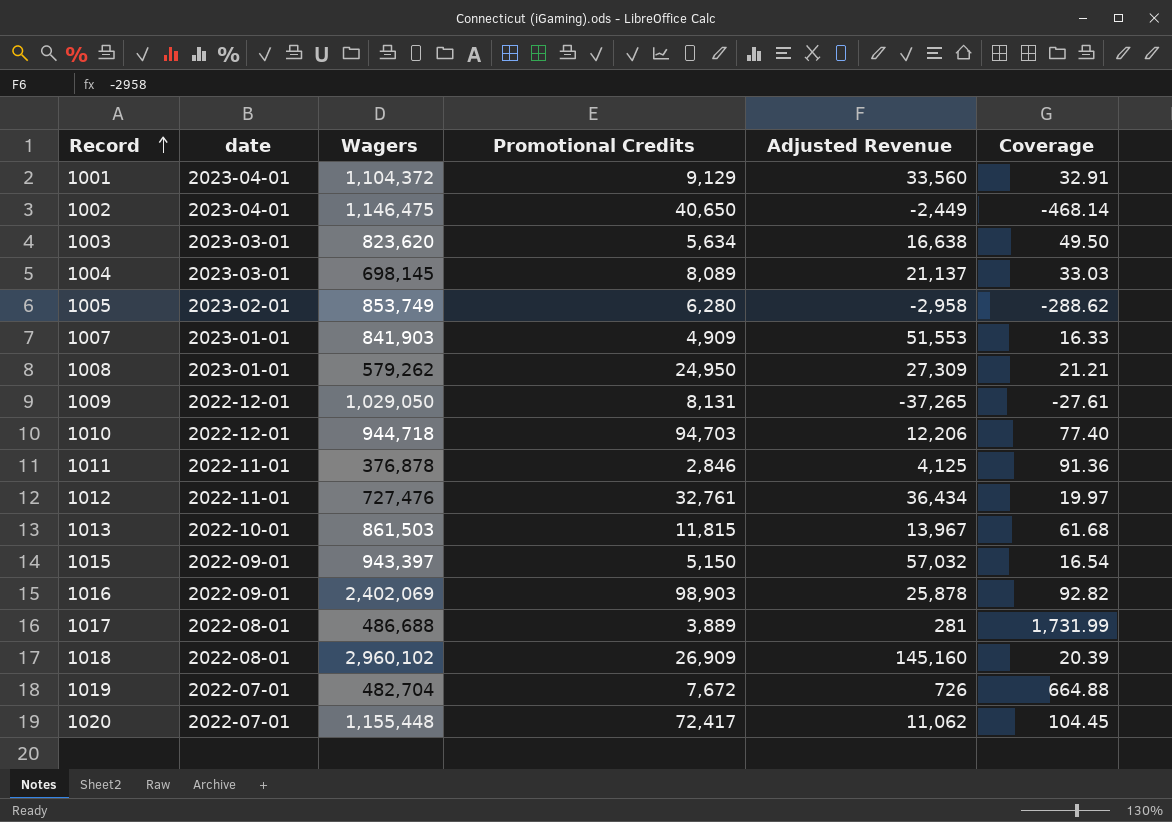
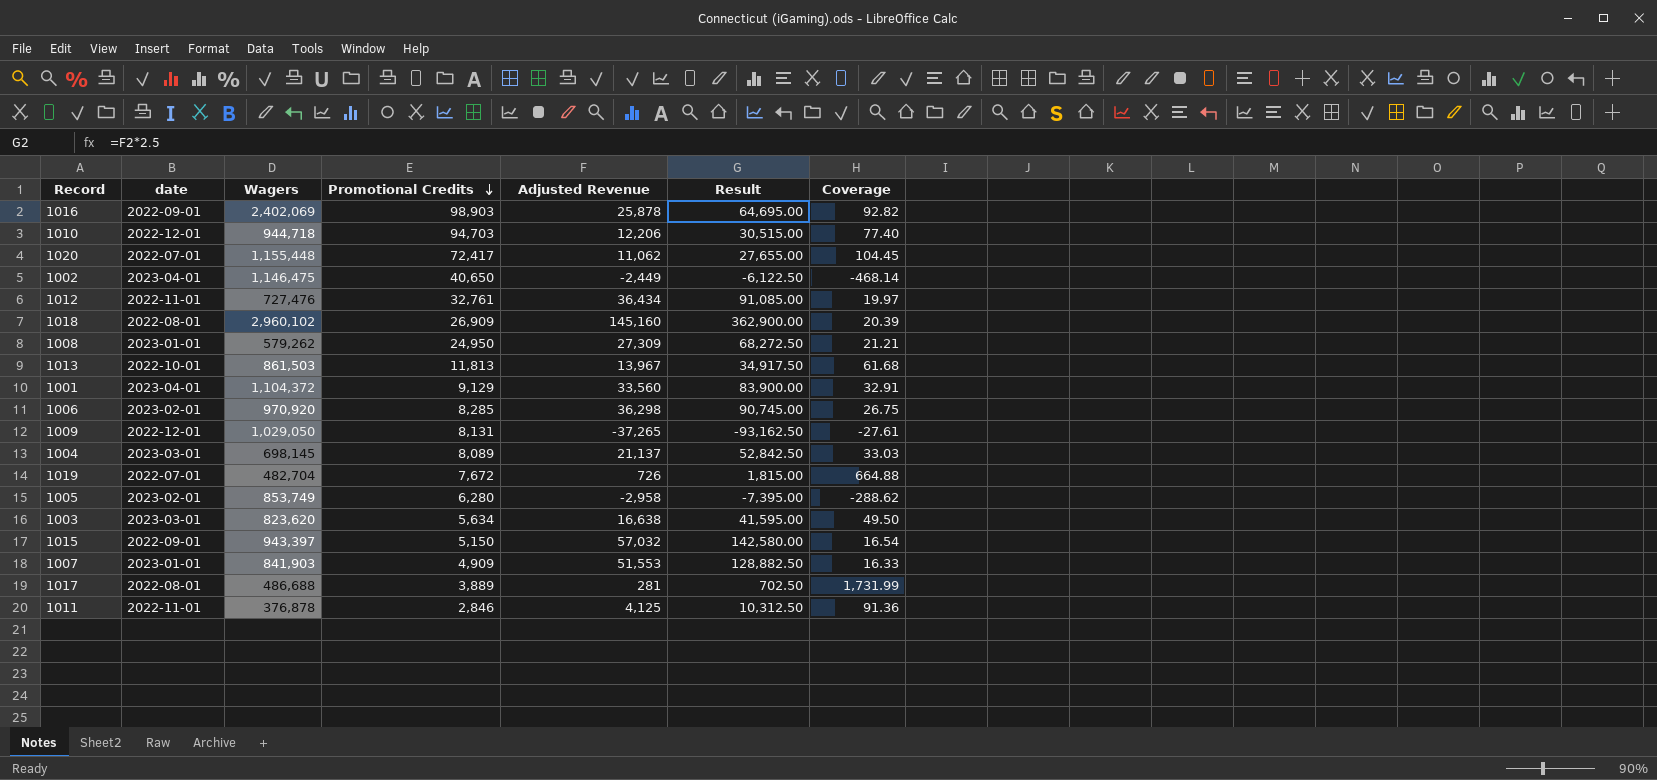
row order: Record ascending -> Promotional Credits descending
column Result | formula: none -> [Adjusted Revenue] * 2.5
1013 | Promotional Credits: 11,815 -> 11,813
row 1006: none -> 2023-02-01 | 970,920 | 8,285 | 36,298 | 90,745.00 | 26.75

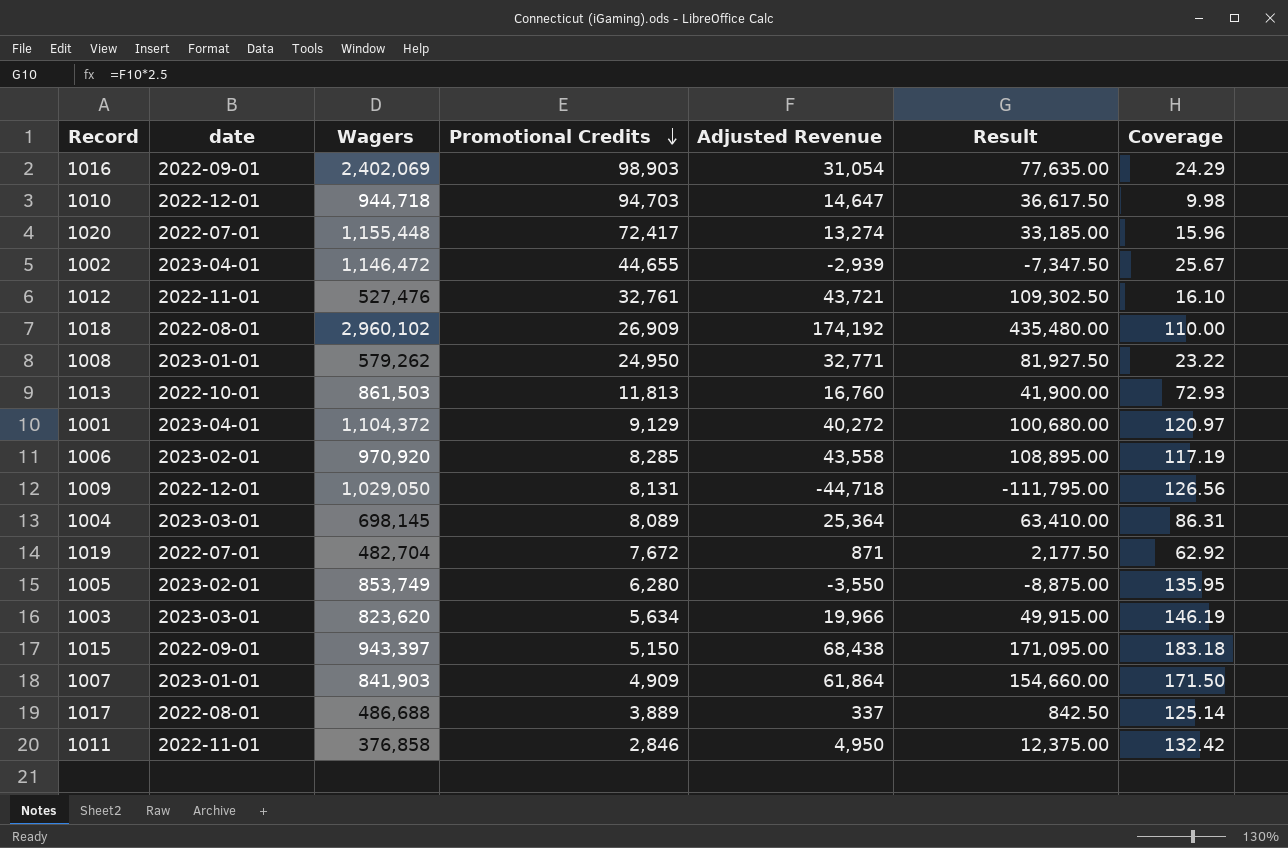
column Coverage | formula: [Wagers] / [Adjusted Revenue] -> [Wagers] / [Promotional Credits]
1016 | Adjusted Revenue: 25,878 -> 31,054
1016 | Result: 64,695.00 -> 77,635.00
1010 | Adjusted Revenue: 12,206 -> 14,647
1010 | Result: 30,515.00 -> 36,617.50
1020 | Adjusted Revenue: 11,062 -> 13,274
1020 | Result: 27,655.00 -> 33,185.00
1002 | Wagers: 1,146,475 -> 1,146,472
1002 | Promotional Credits: 40,650 -> 44,655
1002 | Adjusted Revenue: -2,449 -> -2,939
1002 | Result: -6,122.50 -> -7,347.50
1012 | Wagers: 727,476 -> 527,476
1012 | Adjusted Revenue: 36,434 -> 43,721
1012 | Result: 91,085.00 -> 109,302.50
1018 | Adjusted Revenue: 145,160 -> 174,192
1018 | Result: 362,900.00 -> 435,480.00
1008 | Adjusted Revenue: 27,309 -> 32,771
1008 | Result: 68,272.50 -> 81,927.50
1013 | Adjusted Revenue: 13,967 -> 16,760
1013 | Result: 34,917.50 -> 41,900.00
1001 | Adjusted Revenue: 33,560 -> 40,272
1001 | Result: 83,900.00 -> 100,680.00
1006 | Adjusted Revenue: 36,298 -> 43,558
1006 | Result: 90,745.00 -> 108,895.00
1009 | Adjusted Revenue: -37,265 -> -44,718
1009 | Result: -93,162.50 -> -111,795.00
1004 | Adjusted Revenue: 21,137 -> 25,364
1004 | Result: 52,842.50 -> 63,410.00
1019 | Adjusted Revenue: 726 -> 871
1019 | Result: 1,815.00 -> 2,177.50
1005 | Adjusted Revenue: -2,958 -> -3,550
1005 | Result: -7,395.00 -> -8,875.00
1003 | Adjusted Revenue: 16,638 -> 19,966
1003 | Result: 41,595.00 -> 49,915.00
1015 | Adjusted Revenue: 57,032 -> 68,438
1015 | Result: 142,580.00 -> 171,095.00
1007 | Adjusted Revenue: 51,553 -> 61,864
1007 | Result: 128,882.50 -> 154,660.00
1017 | Adjusted Revenue: 281 -> 337
1017 | Result: 702.50 -> 842.50
1011 | Wagers: 376,878 -> 376,858
1011 | Adjusted Revenue: 4,125 -> 4,950
1011 | Result: 10,312.50 -> 12,375.00

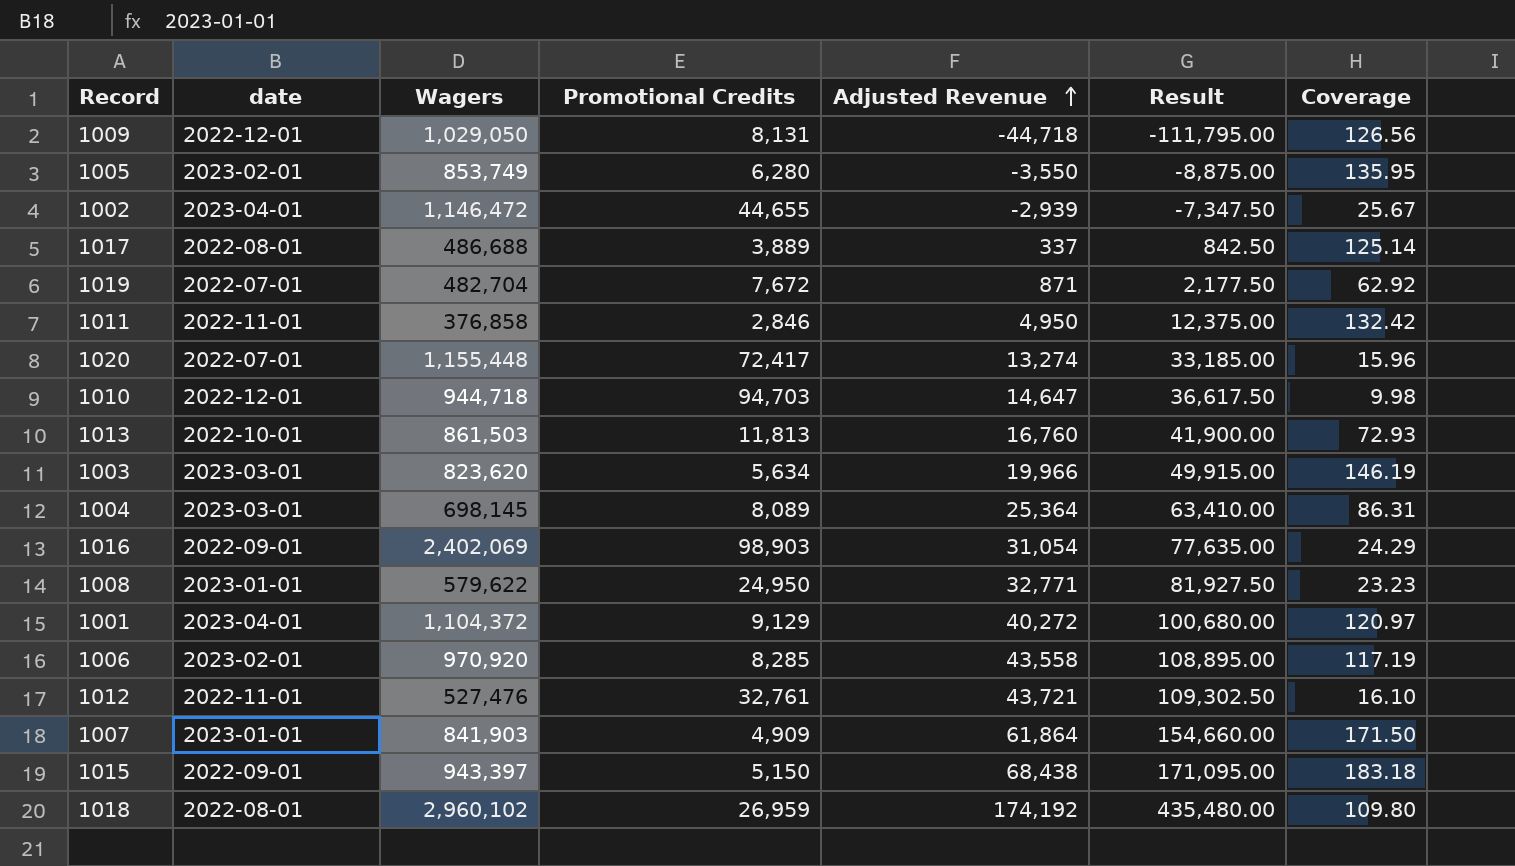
row order: Promotional Credits descending -> Adjusted Revenue ascending
1008 | Wagers: 579,262 -> 579,622
1008 | Coverage: 23.22 -> 23.23
1018 | Promotional Credits: 26,909 -> 26,959
1018 | Coverage: 110.00 -> 109.80

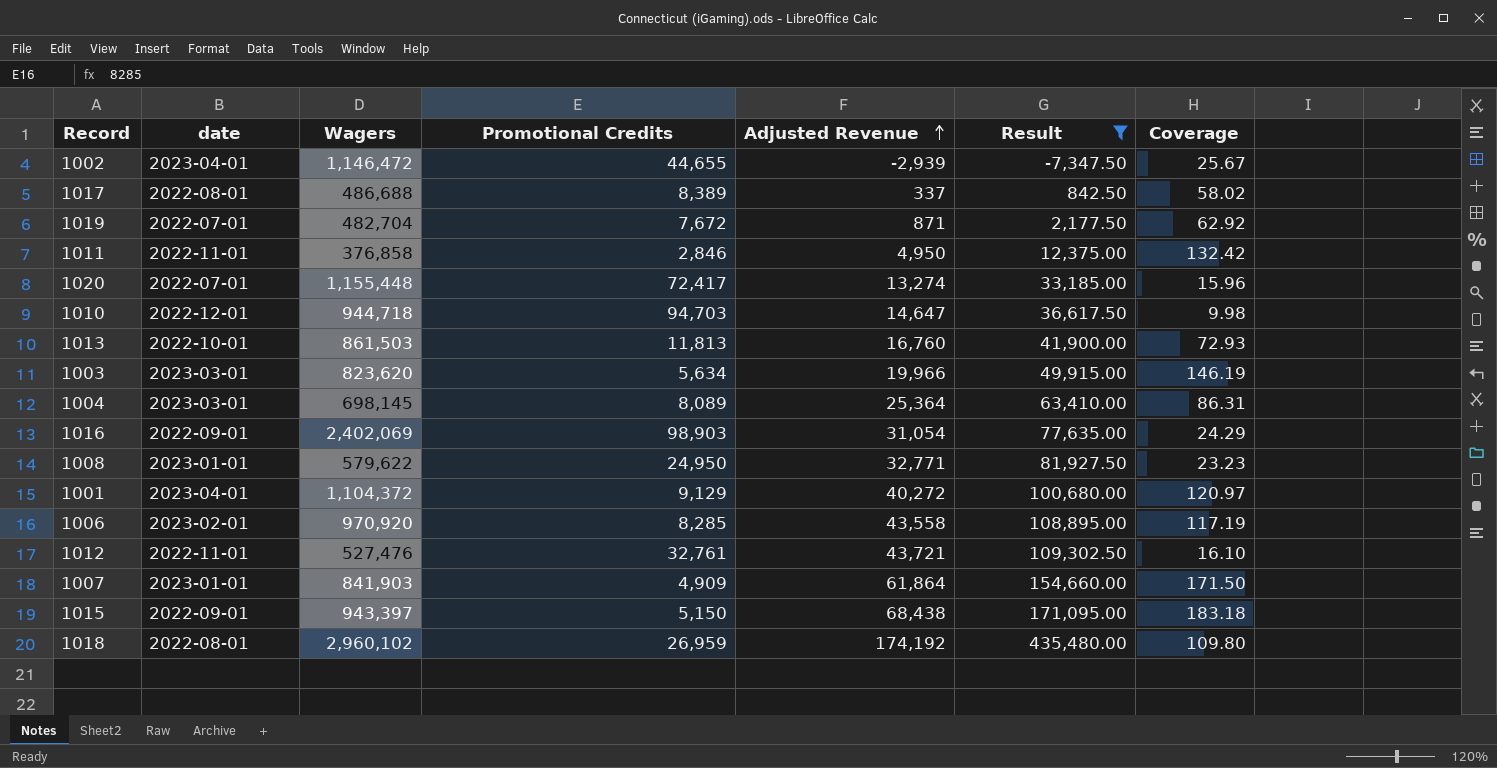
filter: none -> Result >= -7,347.50
1017 | Promotional Credits: 3,889 -> 8,389
1017 | Coverage: 125.14 -> 58.02

